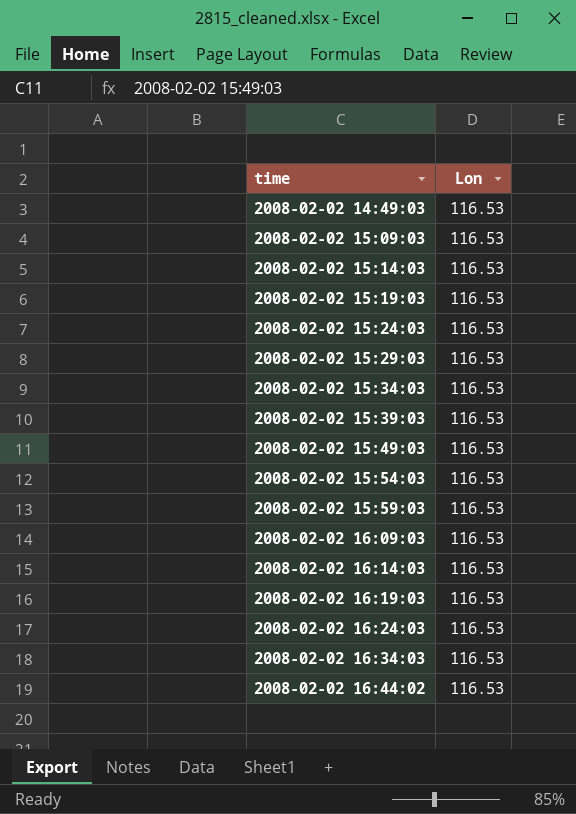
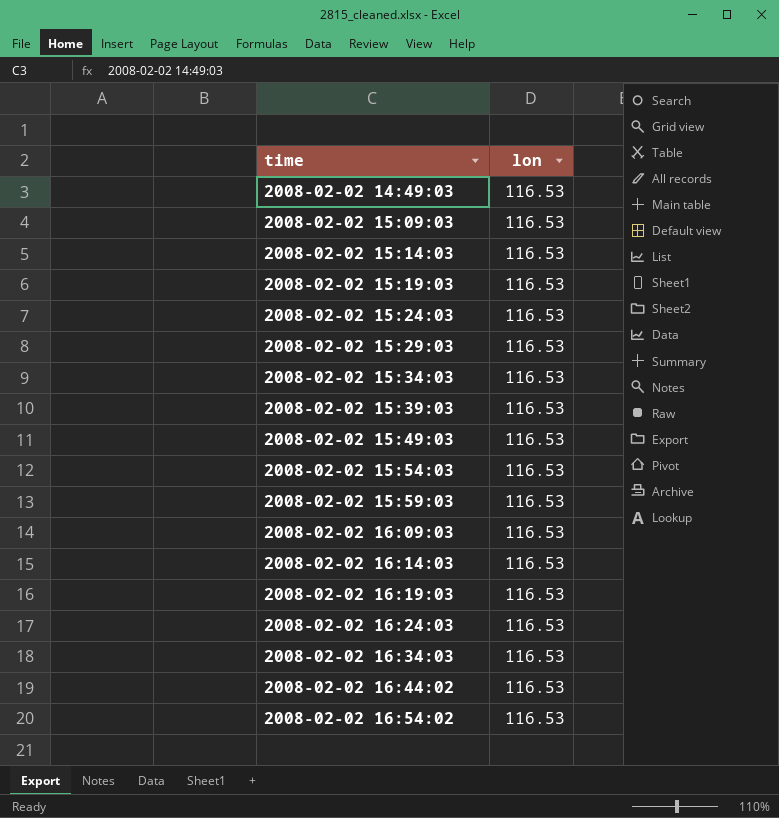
column name: Lon -> lon
row 2008-02-02 16:54:02: none -> 116.53

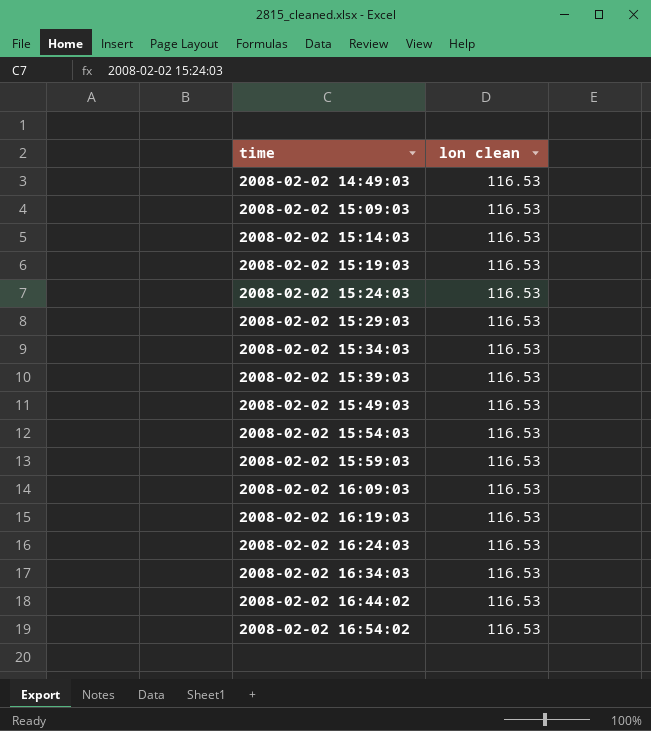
column name: lon -> lon clean
row 2008-02-02 16:14:03: 116.53 -> none

